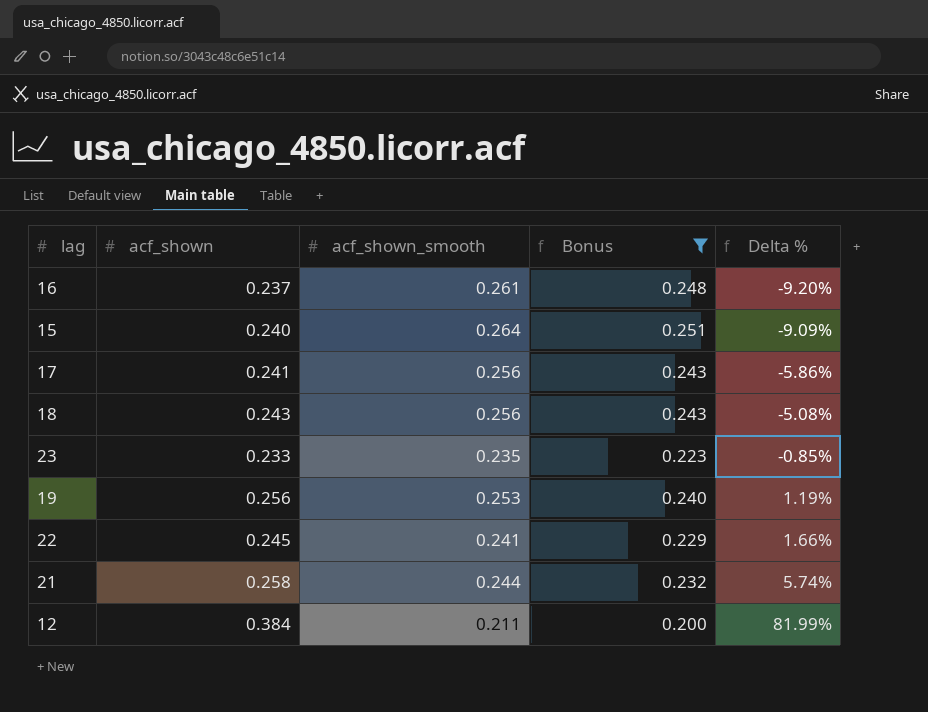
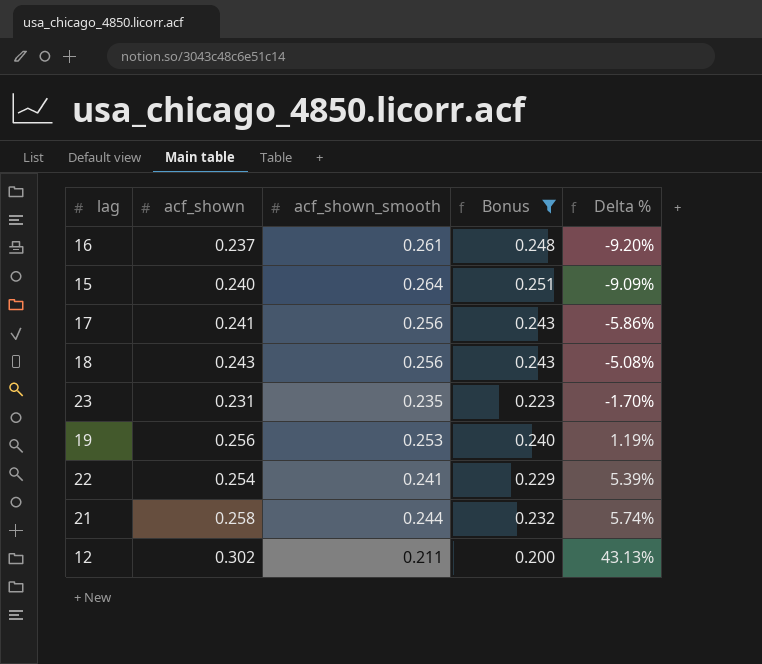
23 | acf_shown: 0.233 -> 0.231
23 | Delta %: -0.85% -> -1.70%
22 | acf_shown: 0.245 -> 0.254
22 | Delta %: 1.66% -> 5.39%
12 | acf_shown: 0.384 -> 0.302
12 | Delta %: 81.99% -> 43.13%

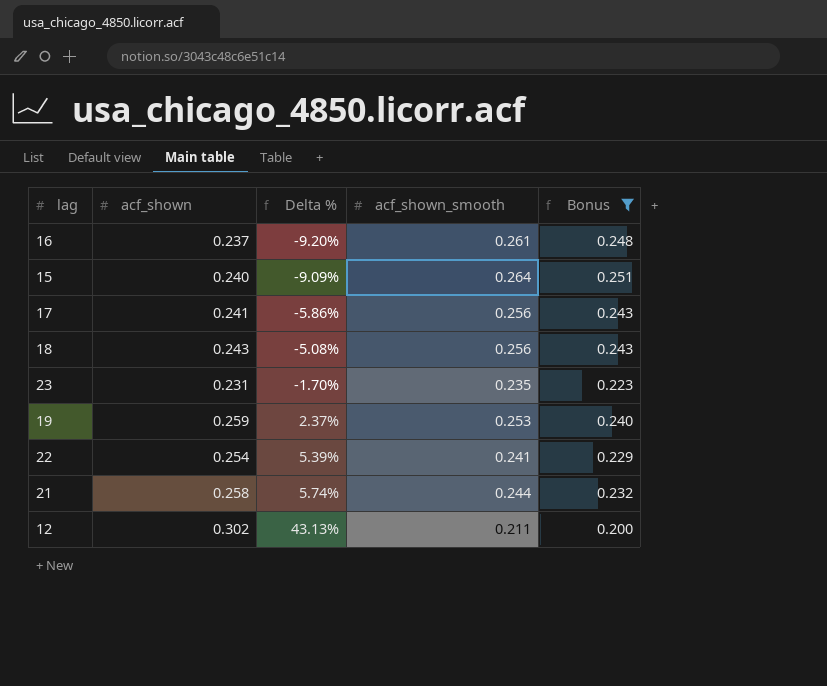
column Delta % | position: 5 -> 3
19 | acf_shown: 0.256 -> 0.259
19 | Delta %: 1.19% -> 2.37%

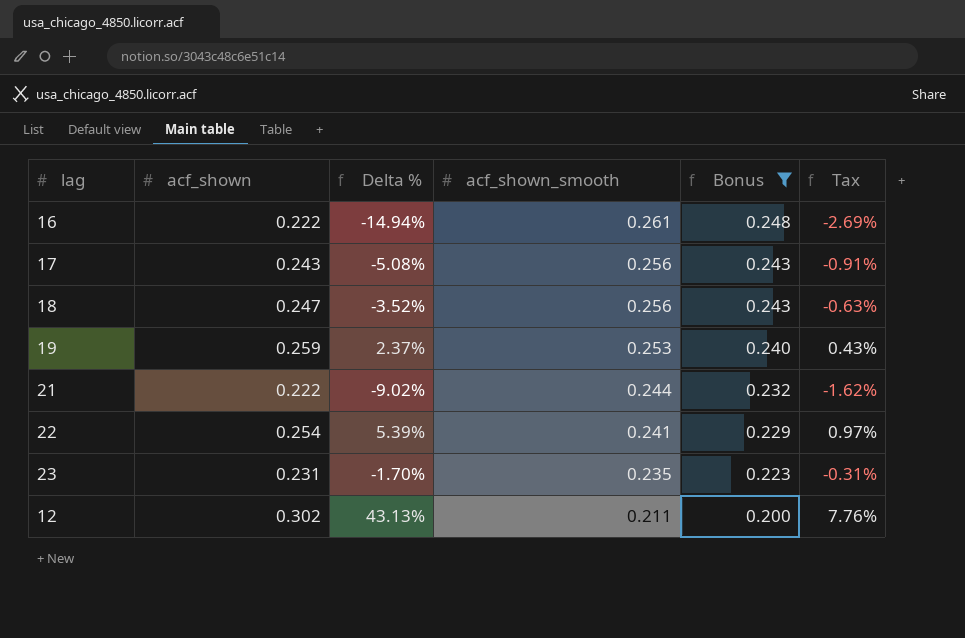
row order: Delta % ascending -> acf_shown_smooth descending
column Tax | formula: none -> [Delta %] * 0.18
row 15: 0.240 | -9.09% | 0.264 | 0.251 -> none
16 | acf_shown: 0.237 -> 0.222
16 | Delta %: -9.20% -> -14.94%
17 | acf_shown: 0.241 -> 0.243
17 | Delta %: -5.86% -> -5.08%
18 | acf_shown: 0.243 -> 0.247
18 | Delta %: -5.08% -> -3.52%
21 | acf_shown: 0.258 -> 0.222
21 | Delta %: 5.74% -> -9.02%

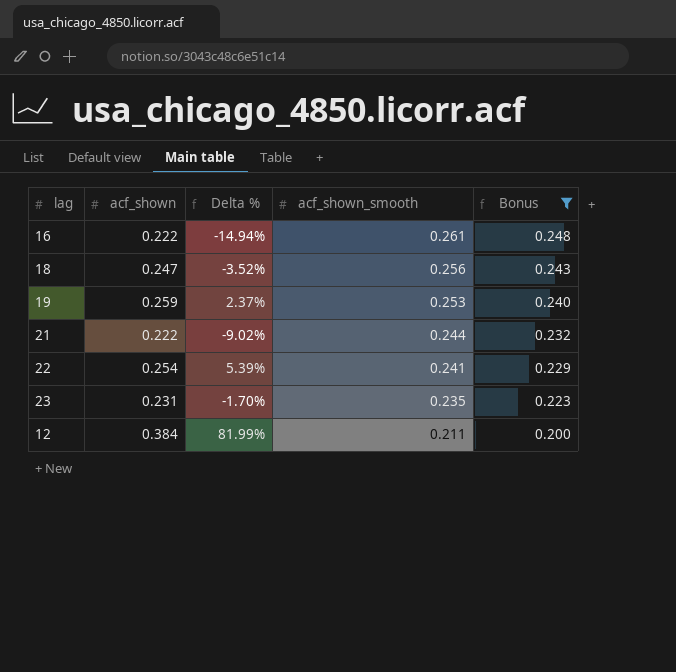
column Tax | formula: [Delta %] * 0.18 -> none
row 17: 0.243 | -5.08% | 0.256 | 0.243 | -0.91% -> none
12 | acf_shown: 0.302 -> 0.384
12 | Delta %: 43.13% -> 81.99%

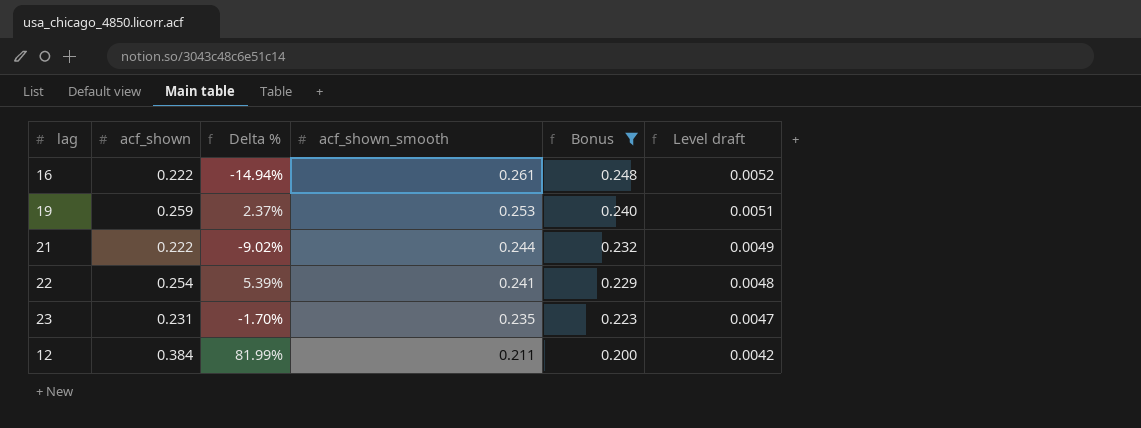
column Level draft | formula: none -> [acf_shown_smooth] * 0.02
row 18: 0.247 | -3.52% | 0.256 | 0.243 -> none

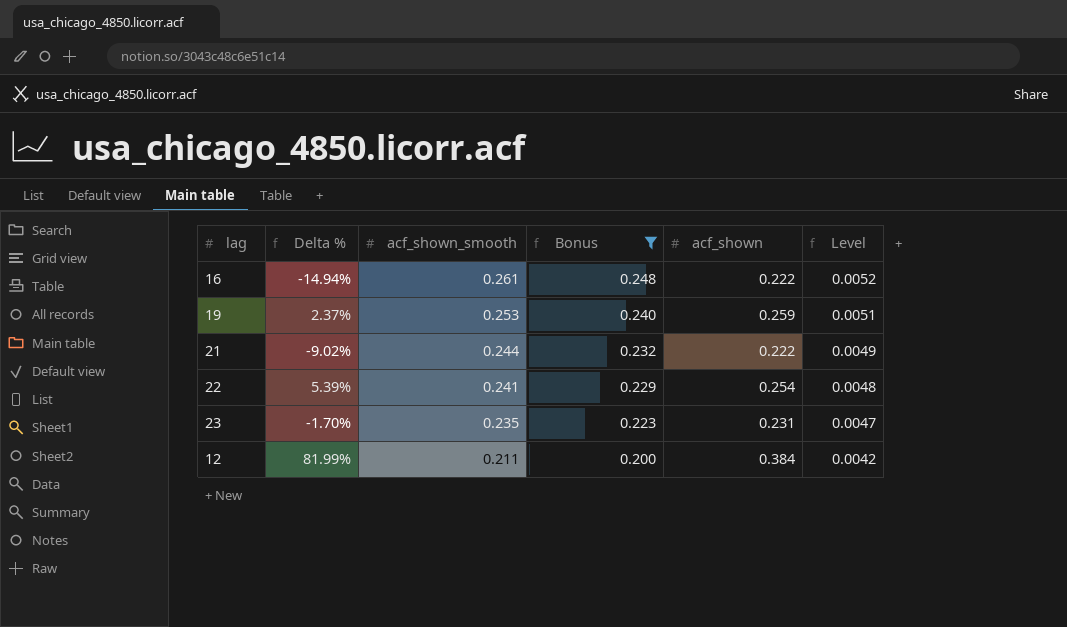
column acf_shown | position: 2 -> 5
column name: Level draft -> Level

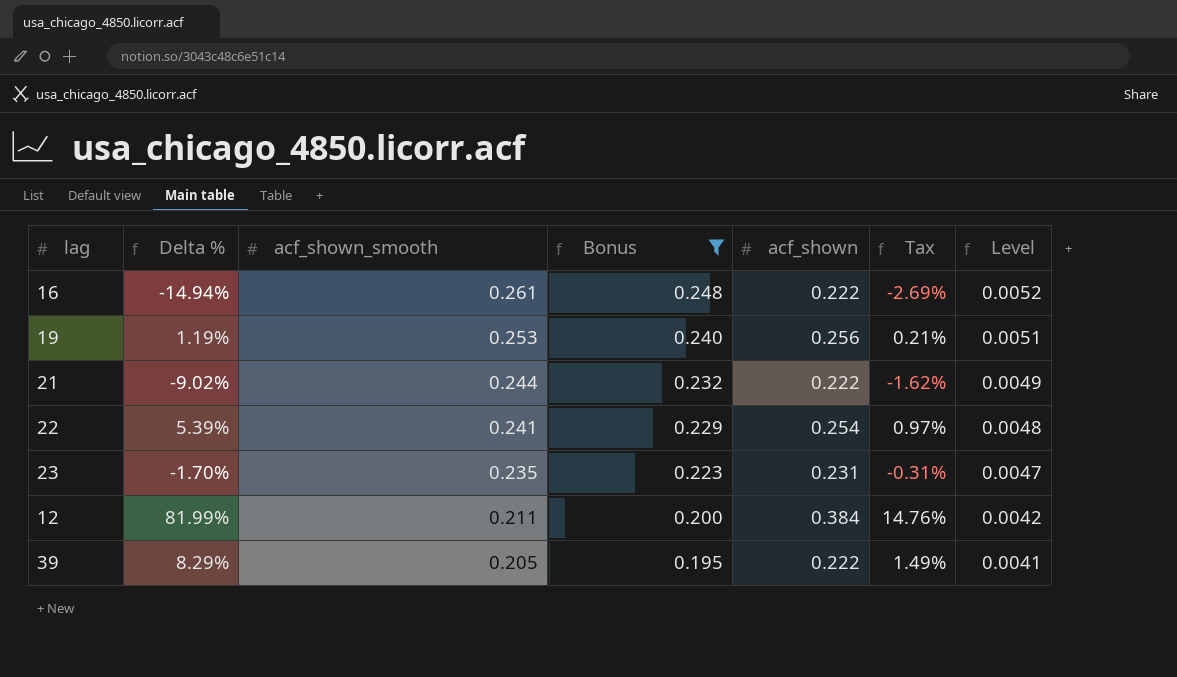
column Tax | formula: none -> [Delta %] * 0.18
19 | Delta %: 2.37% -> 1.19%
19 | acf_shown: 0.259 -> 0.256
row 39: none -> 8.29% | 0.205 | 0.195 | 0.222 | 1.49% | 0.0041

